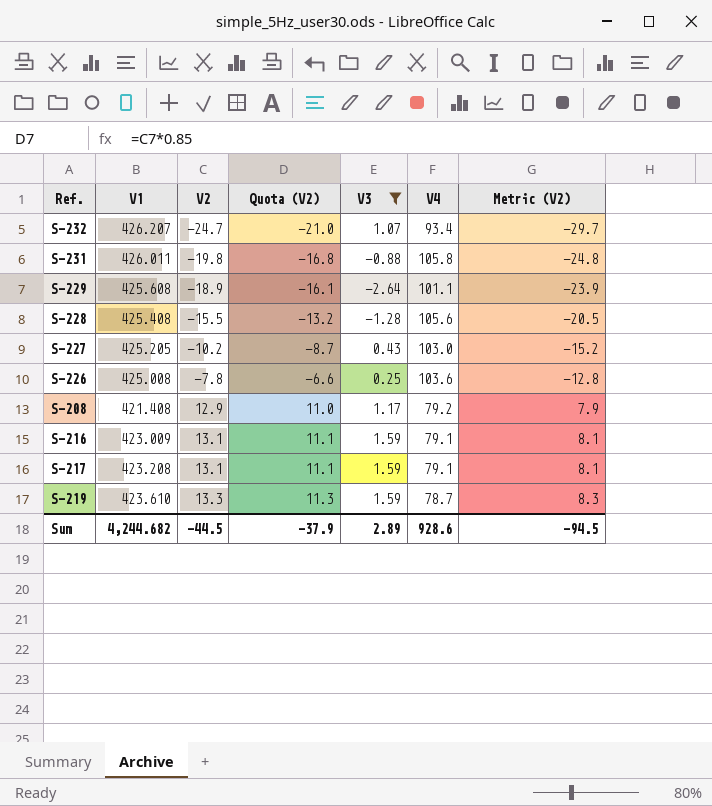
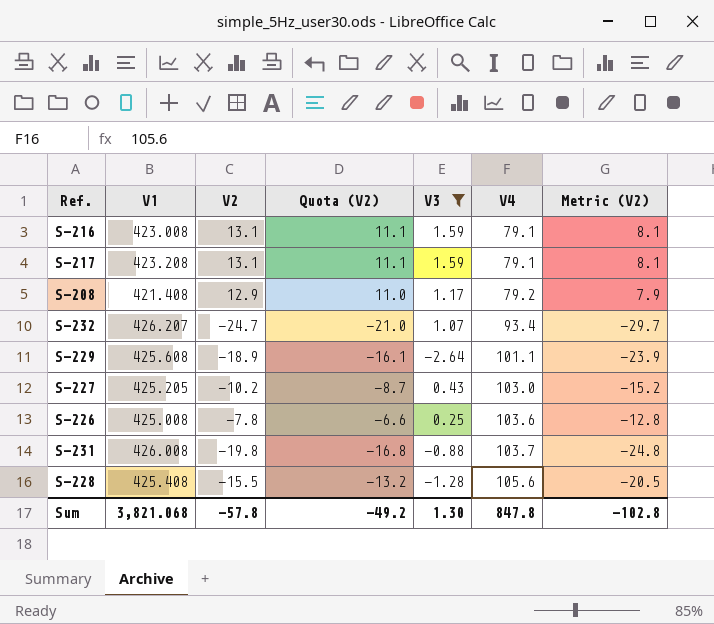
row order: V2 ascending -> V4 ascending
row S-219: 423.610 | 13.3 | 11.3 | 1.59 | 78.7 | 8.3 -> none
S-216 | V1: 423.009 -> 423.008
S-231 | V1: 426.011 -> 426.008
S-231 | V4: 105.8 -> 103.7
Sum | V1: 4,244.682 -> 3,821.068
Sum | V2: -44.5 -> -57.8
Sum | Quota (V2): -37.9 -> -49.2
Sum | V3: 2.89 -> 1.30
Sum | V4: 928.6 -> 847.8
Sum | Metric (V2): -94.5 -> -102.8

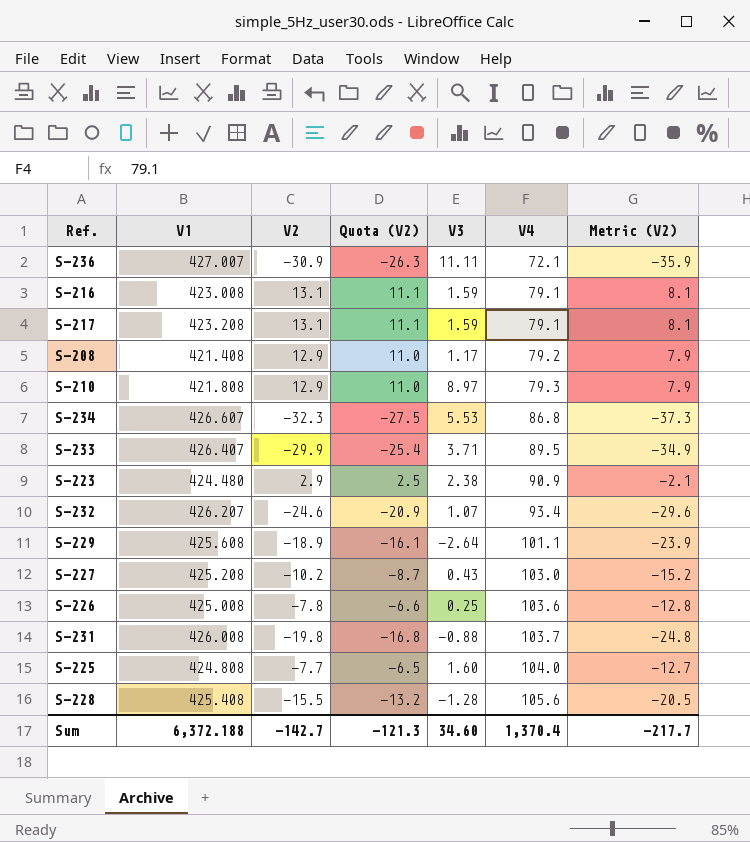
filter: V3 <= 1.59 -> none
S-232 | V2: -24.7 -> -24.6
S-232 | Quota (V2): -21.0 -> -20.9
S-232 | Metric (V2): -29.7 -> -29.6
S-227 | V1: 425.205 -> 425.208
Sum | V1: 3,821.068 -> 6,372.188
Sum | V2: -57.8 -> -142.7
Sum | Quota (V2): -49.2 -> -121.3
Sum | V3: 1.30 -> 34.60
Sum | V4: 847.8 -> 1,370.4
Sum | Metric (V2): -102.8 -> -217.7

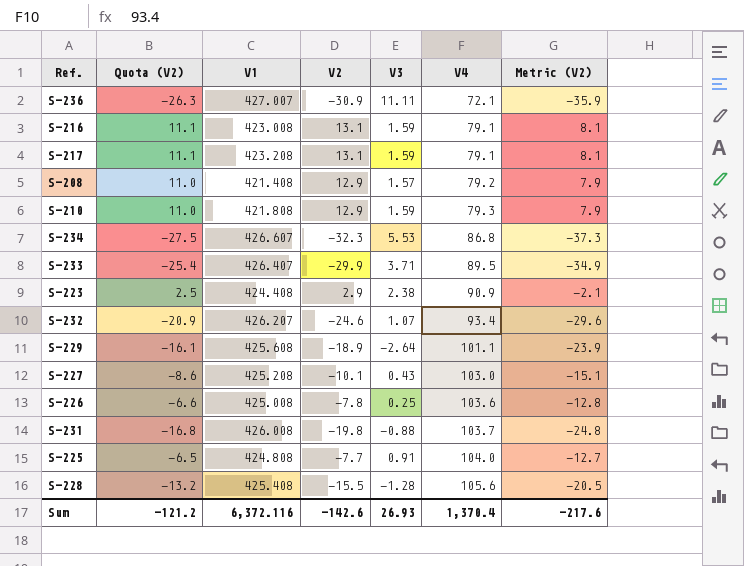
column Quota (V2) | position: 4 -> 2
S-208 | V3: 1.17 -> 1.57
S-210 | V3: 8.97 -> 1.59
S-223 | V1: 424.480 -> 424.408
S-227 | Quota (V2): -8.7 -> -8.6
S-227 | V2: -10.2 -> -10.1
S-227 | Metric (V2): -15.2 -> -15.1
S-225 | V3: 1.60 -> 0.91
Sum | Quota (V2): -121.3 -> -121.2
Sum | V1: 6,372.188 -> 6,372.116
Sum | V2: -142.7 -> -142.6
Sum | V3: 34.60 -> 26.93
Sum | Metric (V2): -217.7 -> -217.6

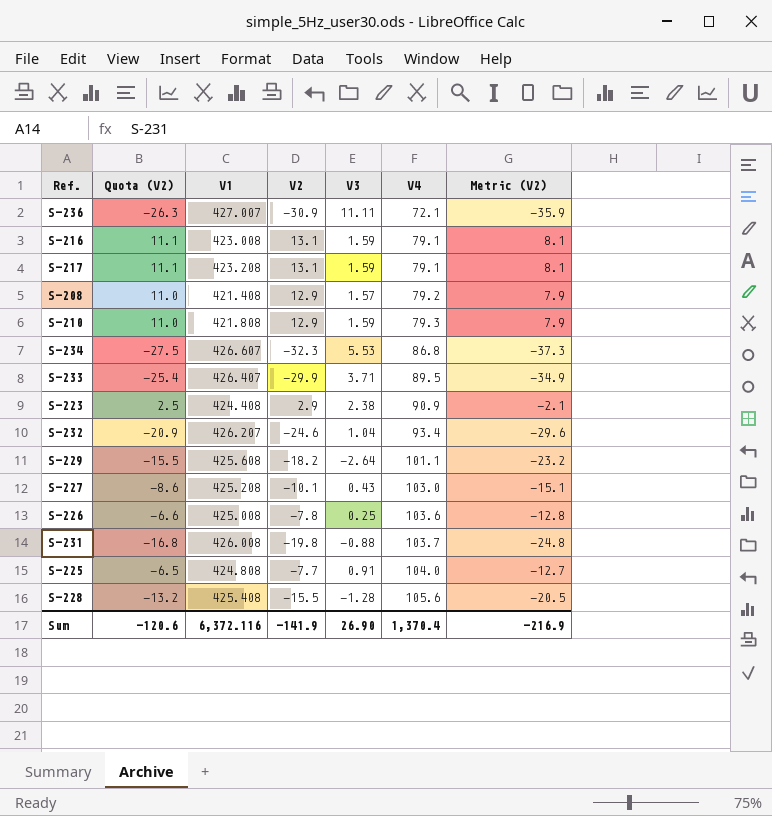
S-232 | V3: 1.07 -> 1.04
S-229 | Quota (V2): -16.1 -> -15.5
S-229 | V2: -18.9 -> -18.2
S-229 | Metric (V2): -23.9 -> -23.2
Sum | Quota (V2): -121.2 -> -120.6
Sum | V2: -142.6 -> -141.9
Sum | V3: 26.93 -> 26.90
Sum | Metric (V2): -217.6 -> -216.9

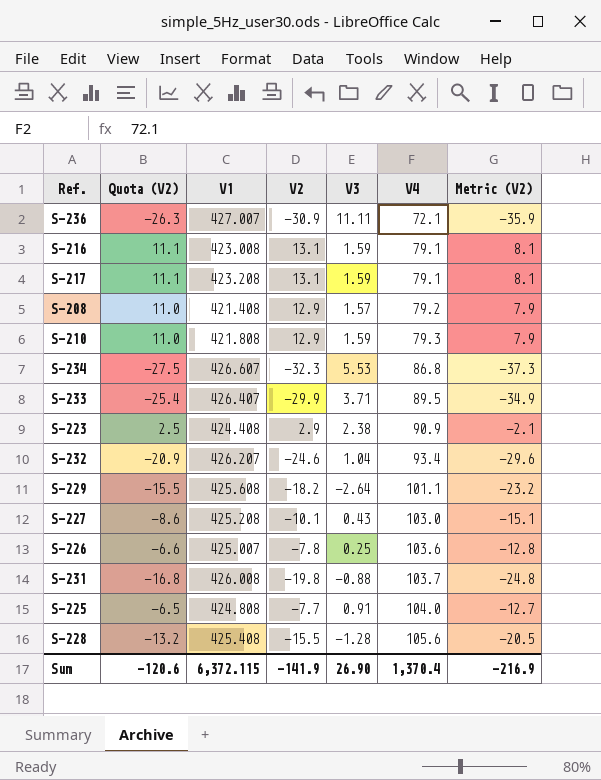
S-226 | V1: 425.008 -> 425.007
Sum | V1: 6,372.116 -> 6,372.115

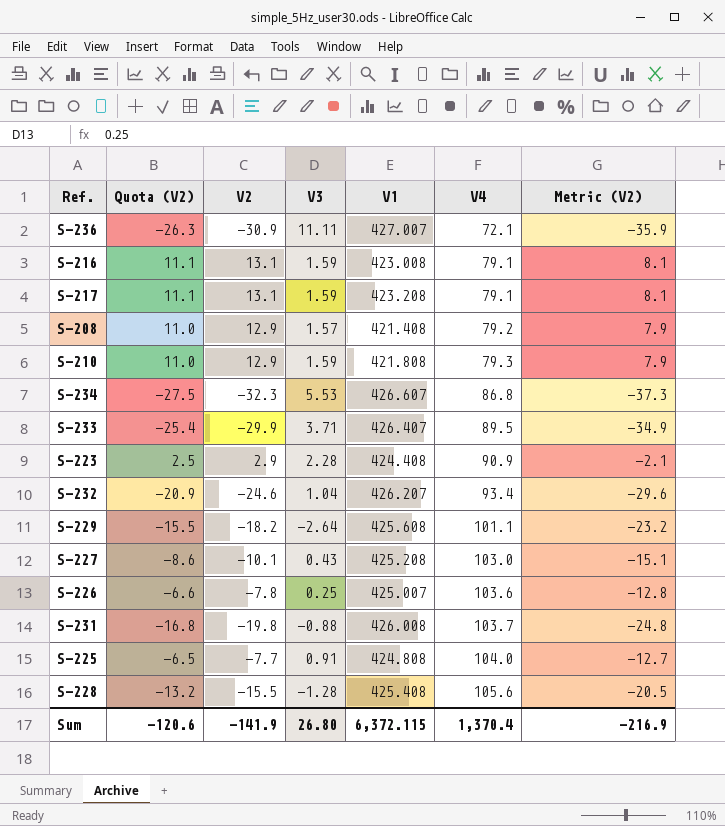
column V1 | position: 3 -> 5
S-223 | V3: 2.38 -> 2.28
Sum | V3: 26.90 -> 26.80

